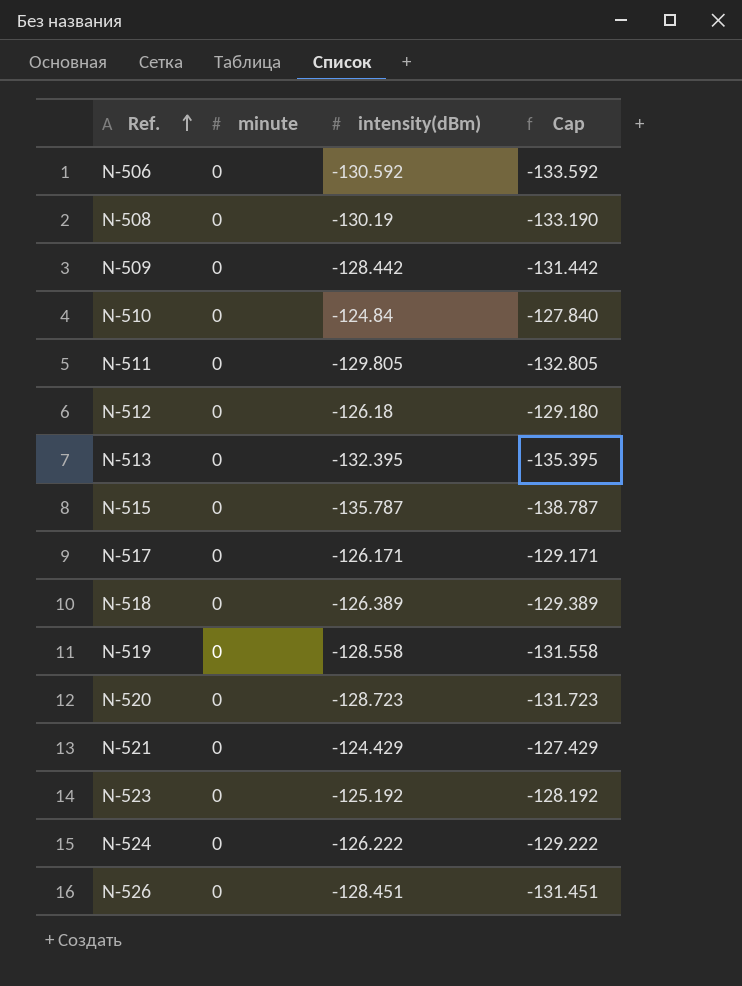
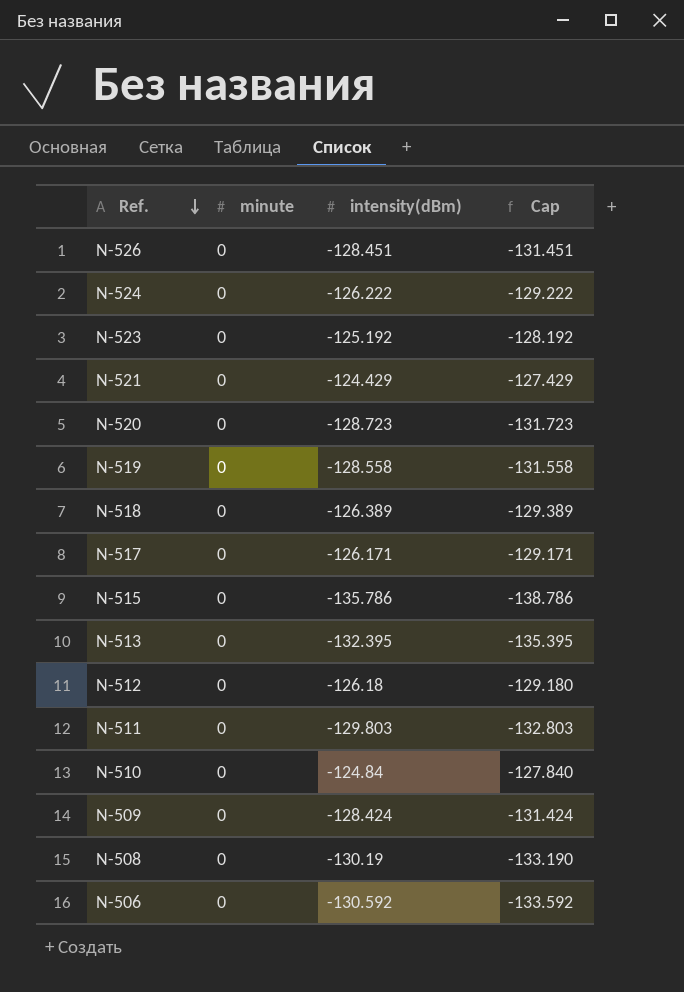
row order: Ref. ascending -> Ref. descending
N-515 | intensity(dBm): -135.787 -> -135.786
N-515 | Cap: -138.787 -> -138.786
N-511 | intensity(dBm): -129.805 -> -129.803
N-511 | Cap: -132.805 -> -132.803
N-509 | intensity(dBm): -128.442 -> -128.424
N-509 | Cap: -131.442 -> -131.424

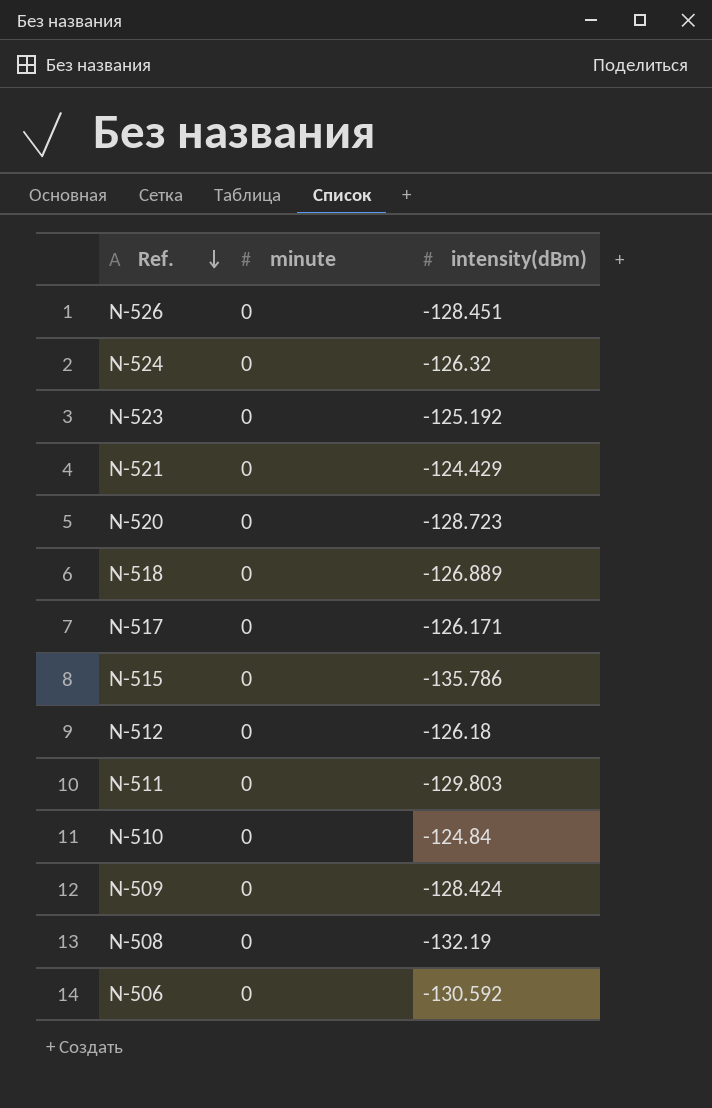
column Cap | formula: [intensity(dBm)] - 3 -> none
row N-519: 0 | -128.558 | -131.558 -> none
row N-513: 0 | -132.395 | -135.395 -> none
N-524 | intensity(dBm): -126.222 -> -126.32
N-518 | intensity(dBm): -126.389 -> -126.889
N-508 | intensity(dBm): -130.19 -> -132.19

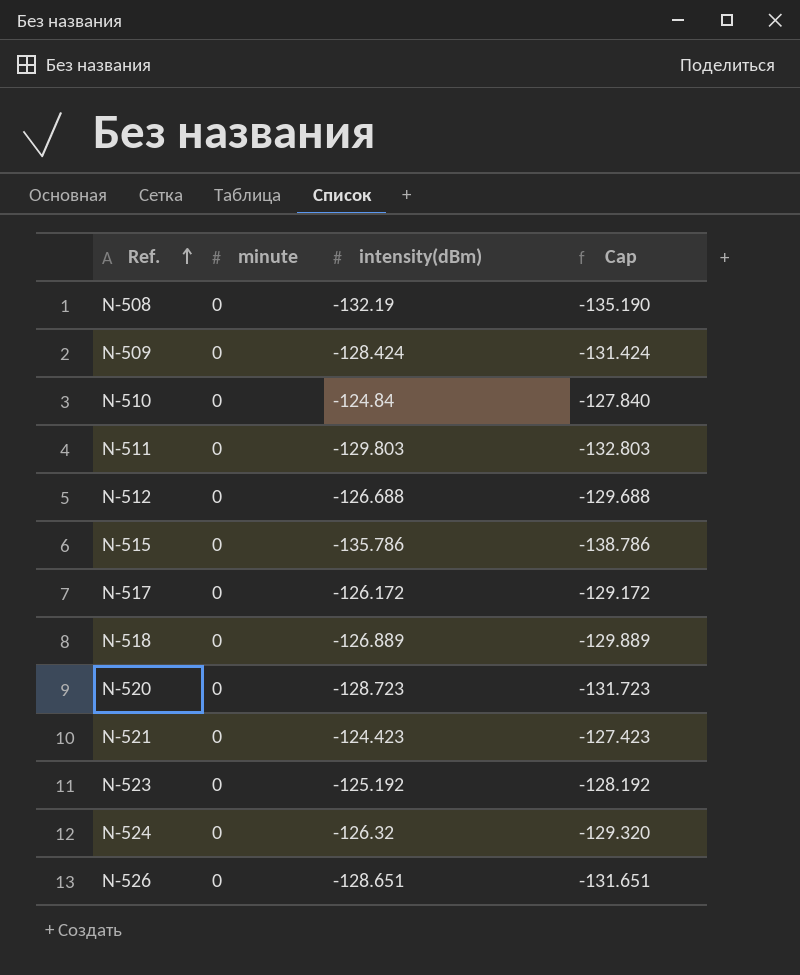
row order: Ref. descending -> Ref. ascending
column Cap | formula: none -> [intensity(dBm)] - 3
row N-506: 0 | -130.592 -> none
N-512 | intensity(dBm): -126.18 -> -126.688
N-517 | intensity(dBm): -126.171 -> -126.172
N-521 | intensity(dBm): -124.429 -> -124.423
N-526 | intensity(dBm): -128.451 -> -128.651

